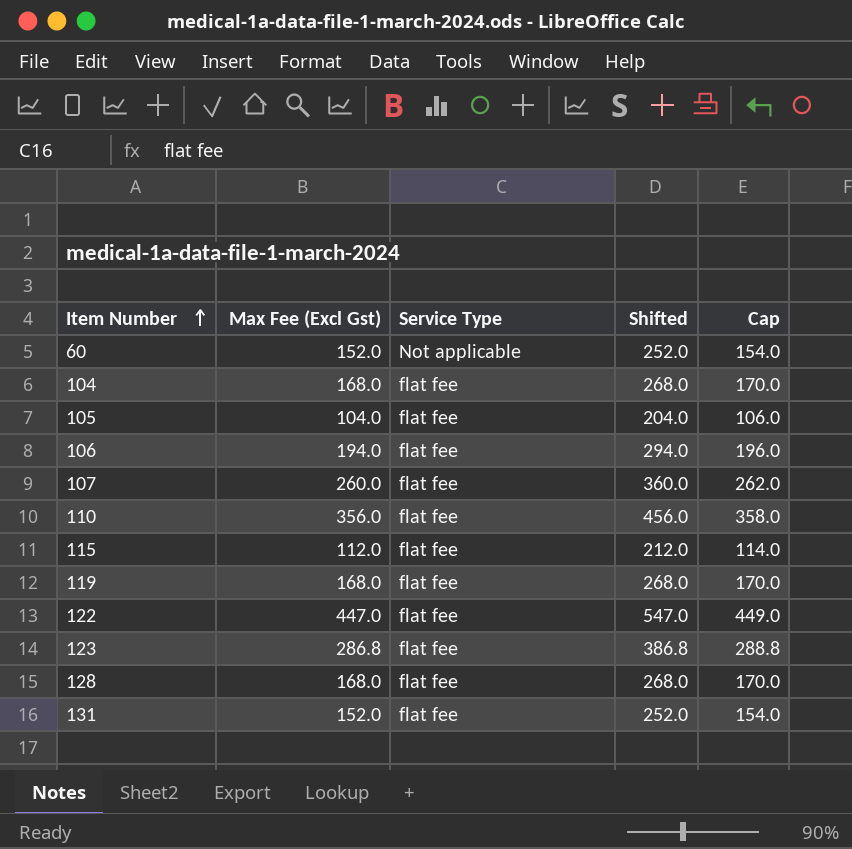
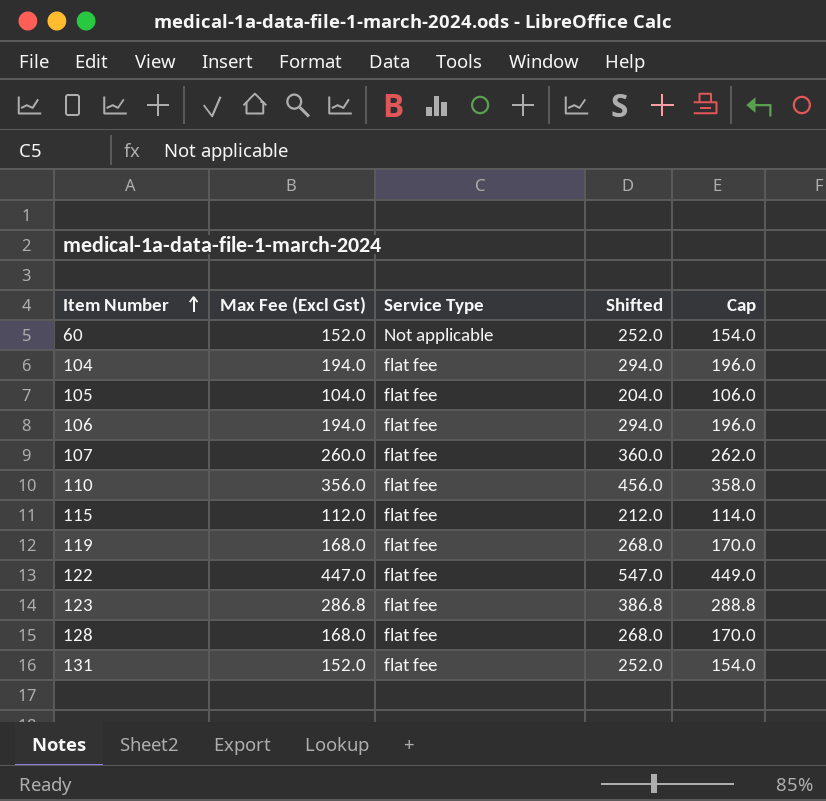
104 | Max Fee (Excl Gst): 168.0 -> 194.0
104 | Shifted: 268.0 -> 294.0
104 | Cap: 170.0 -> 196.0

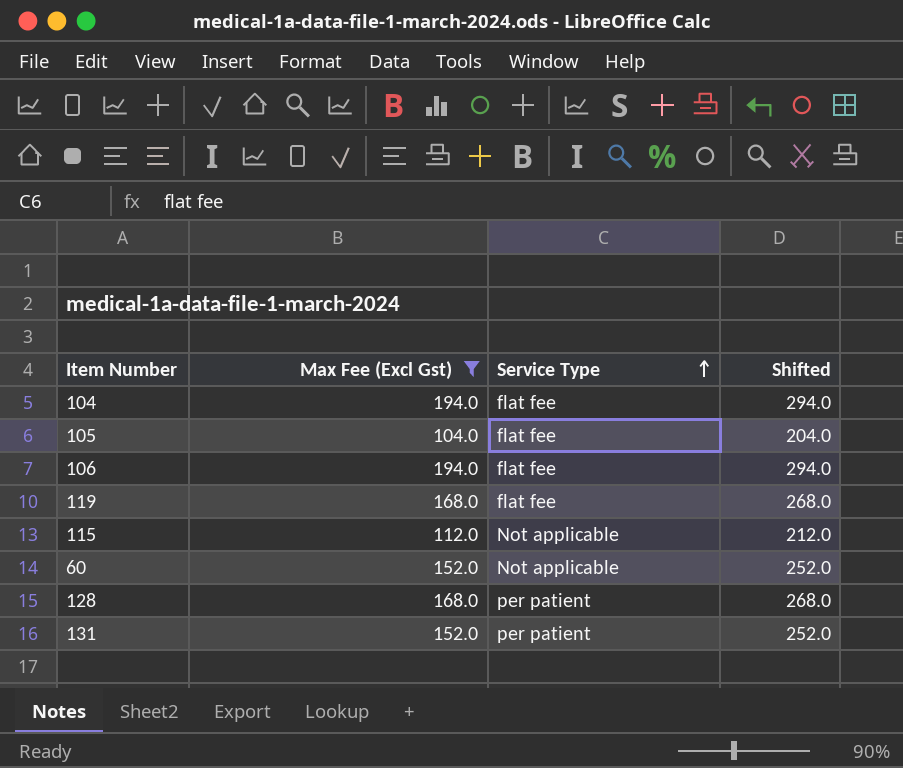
filter: none -> Max Fee (Excl Gst) <= 194.0
row order: Item Number ascending -> Service Type ascending
column Cap | formula: [Max Fee (Excl Gst)] + 2 -> none
115 | Service Type: flat fee -> Not applicable
128 | Service Type: flat fee -> per patient
131 | Service Type: flat fee -> per patient

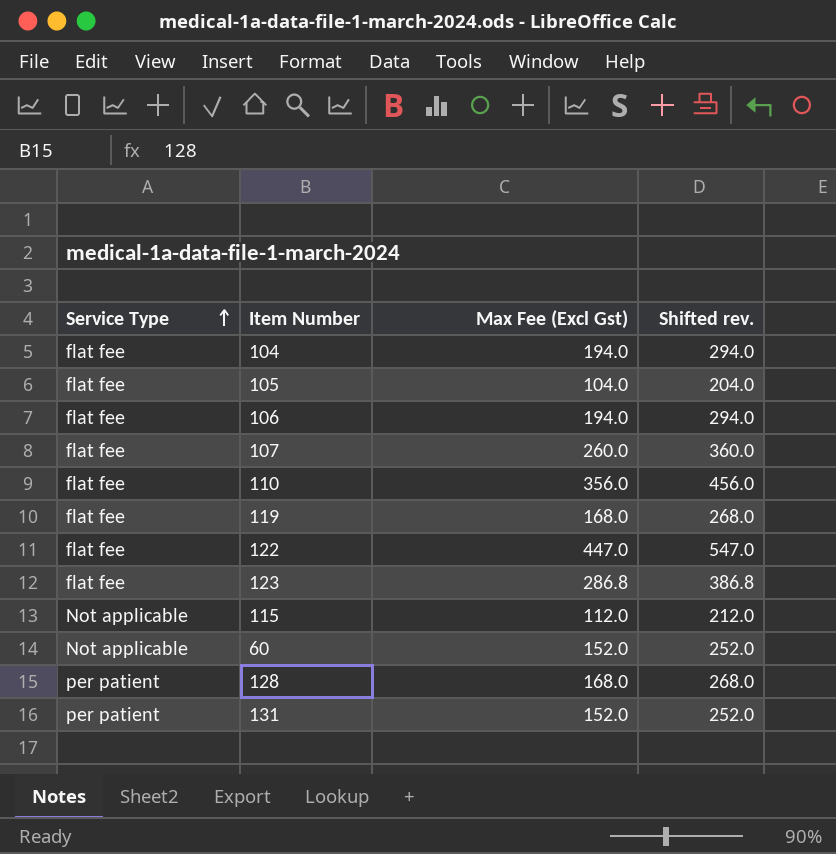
filter: Max Fee (Excl Gst) <= 194.0 -> none
column Service Type | position: 3 -> 1
column name: Shifted -> Shifted rev.

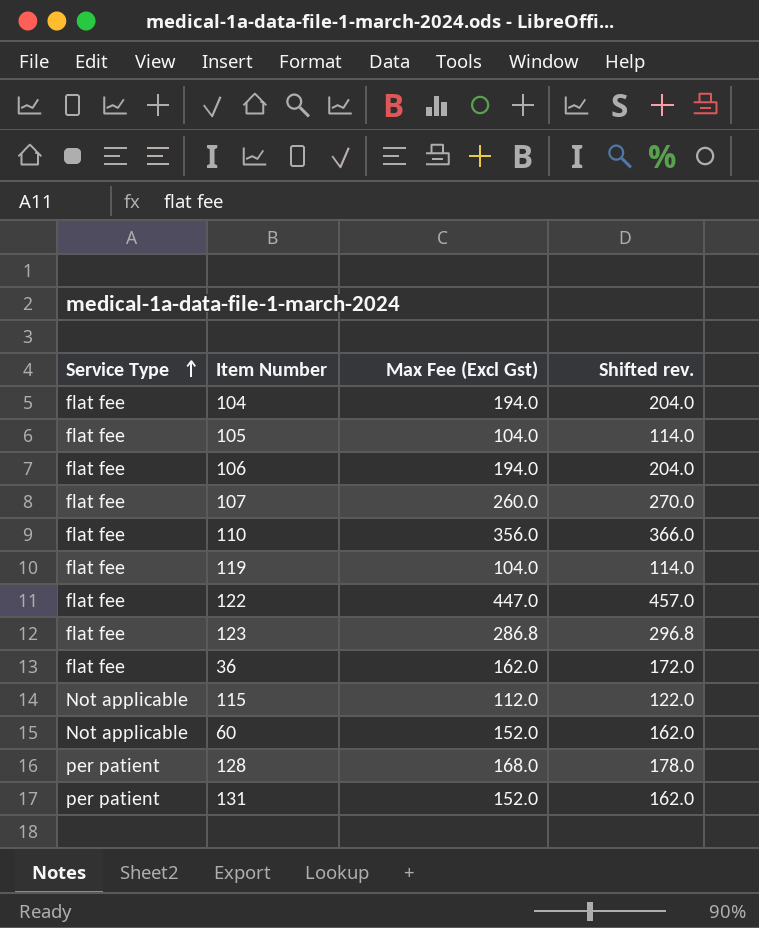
column Shifted rev. | formula: [Max Fee (Excl Gst)] + 100 -> [Max Fee (Excl Gst)] + 10
119 | Max Fee (Excl Gst): 168.0 -> 104.0
row 36: none -> flat fee | 162.0 | 172.0

